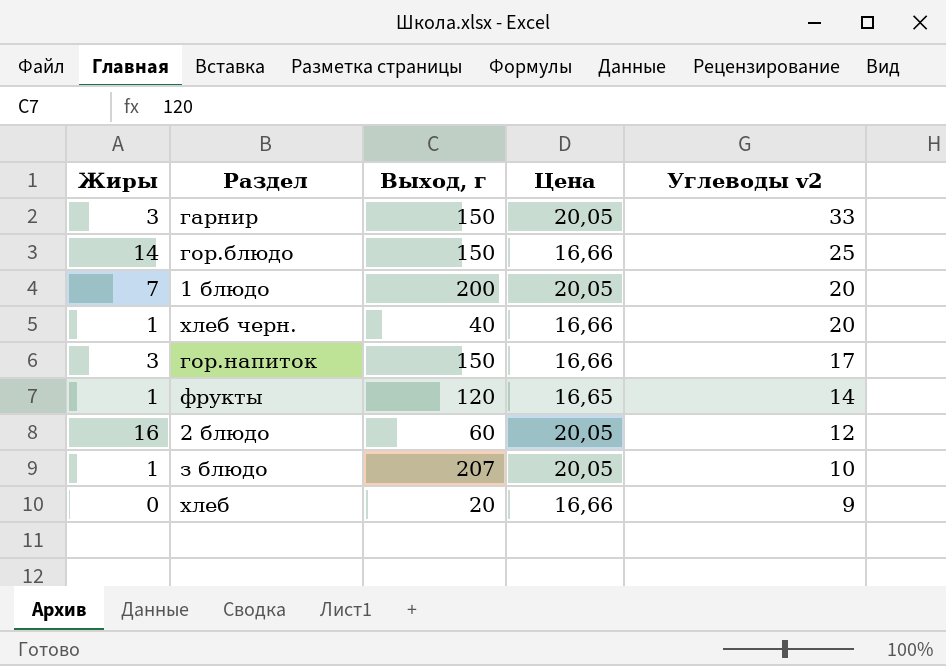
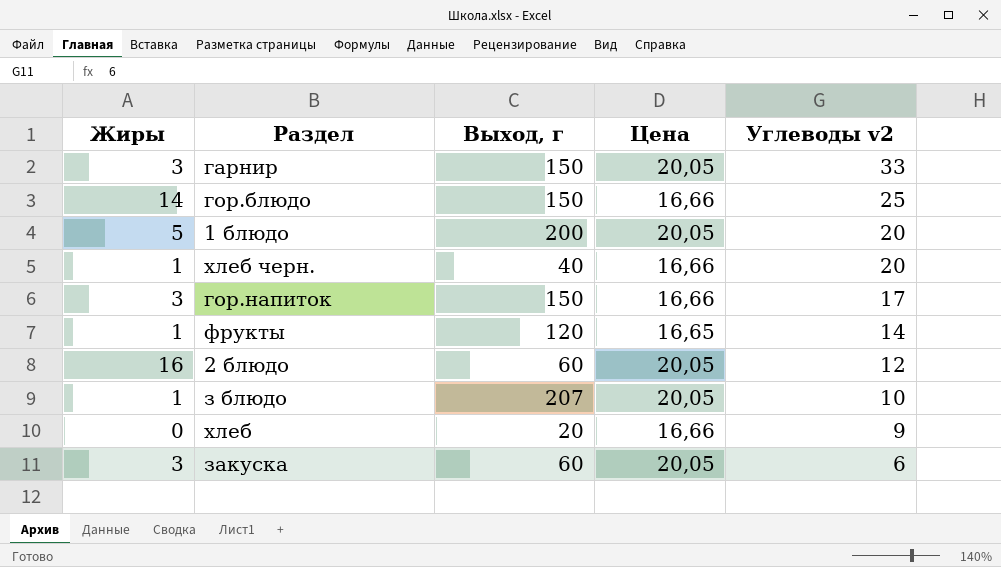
1 блюдо | Жиры: 7 -> 5
row закуска: none -> 3 | 60 | 20,05 | 6

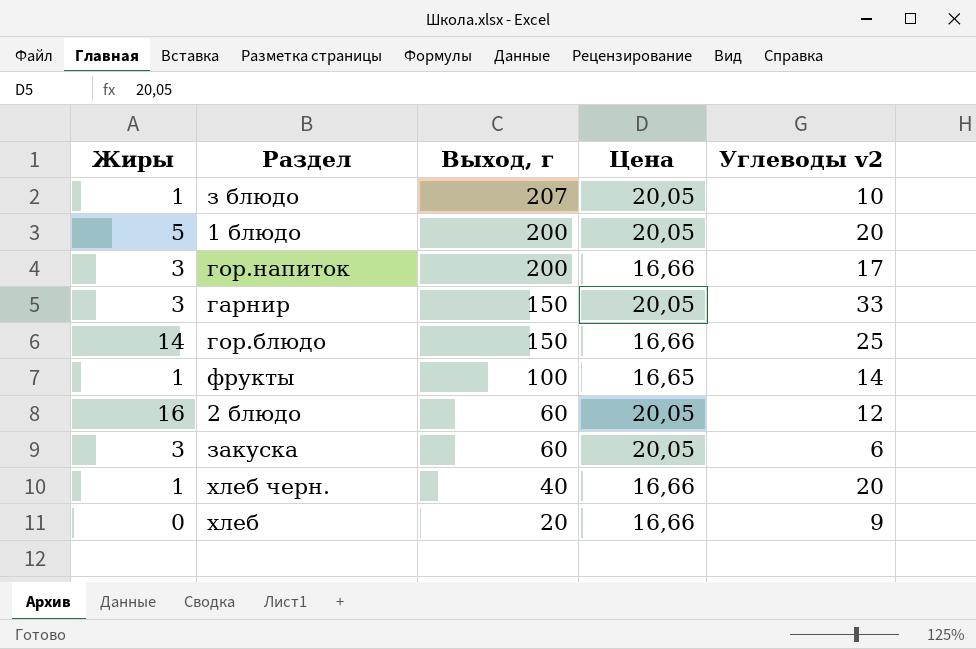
row order: Углеводы v2 descending -> Выход, г descending
гор.напиток | Выход, г: 150 -> 200
фрукты | Выход, г: 120 -> 100

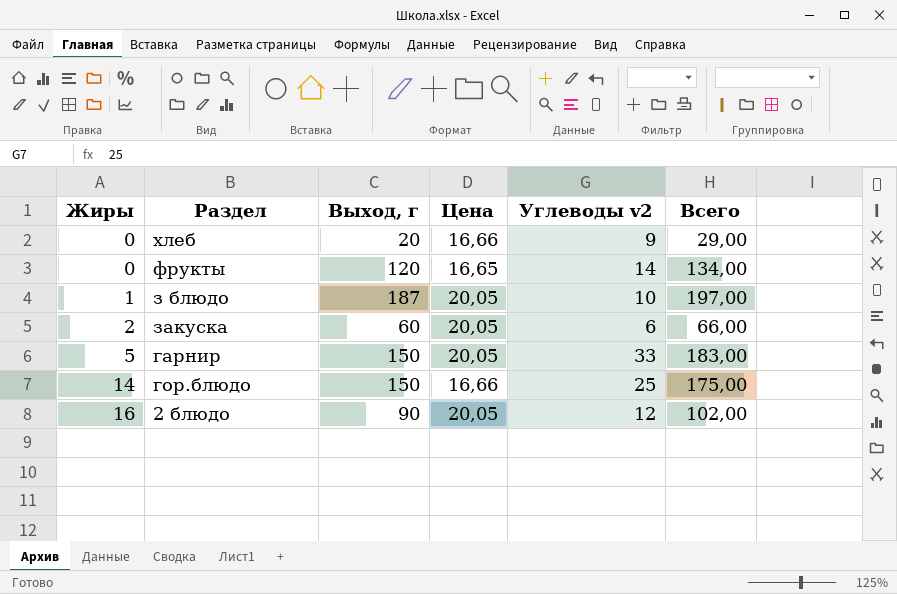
row order: Выход, г descending -> Жиры ascending
column Всего | formula: none -> [Выход, г] + [Углеводы v2]
row 1 блюдо: 5 | 200 | 20,05 | 20 -> none
row гор.напиток: 3 | 200 | 16,66 | 17 -> none
row хлеб черн.: 1 | 40 | 16,66 | 20 -> none
фрукты | Жиры: 1 -> 0
фрукты | Выход, г: 100 -> 120
з блюдо | Выход, г: 207 -> 187
закуска | Жиры: 3 -> 2
гарнир | Жиры: 3 -> 5
2 блюдо | Выход, г: 60 -> 90

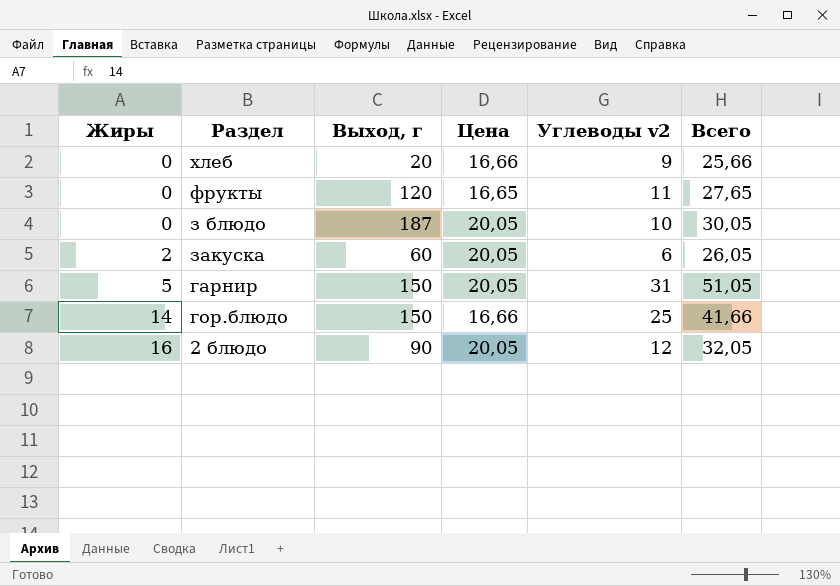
column Всего | formula: [Выход, г] + [Углеводы v2] -> [Цена] + [Углеводы v2]
фрукты | Углеводы v2: 14 -> 11
з блюдо | Жиры: 1 -> 0
гарнир | Углеводы v2: 33 -> 31

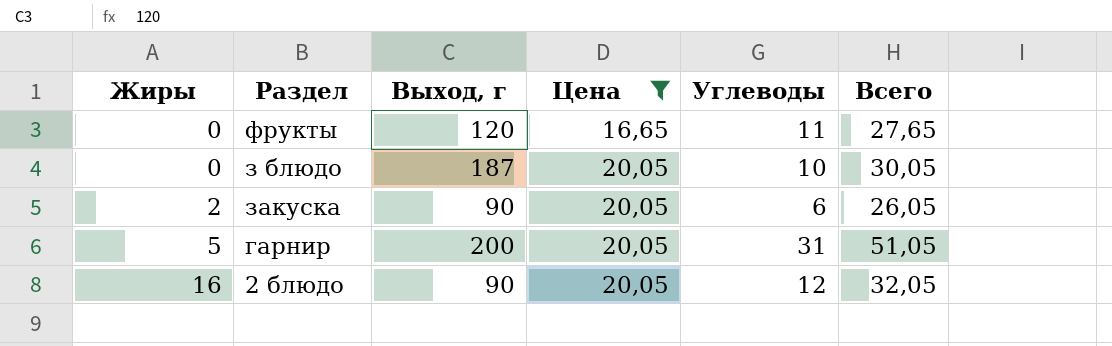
filter: none -> Цена != 16,66
column name: Углеводы v2 -> Углеводы
закуска | Выход, г: 60 -> 90
гарнир | Выход, г: 150 -> 200

